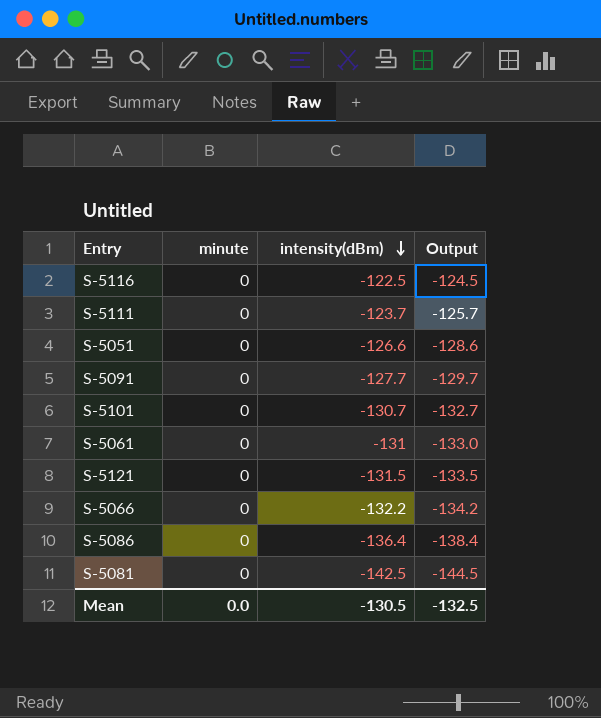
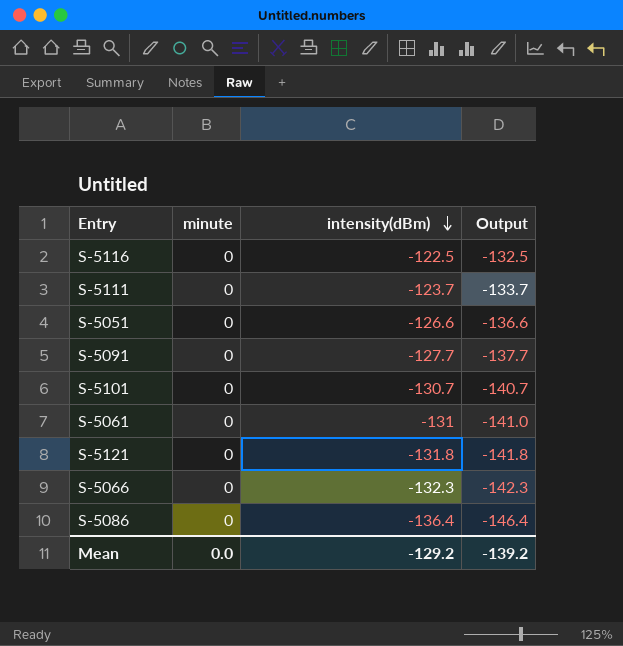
column Output | formula: [intensity(dBm)] - 2 -> [intensity(dBm)] - 10
row S-5081: 0 | -142.5 | -144.5 -> none
S-5121 | intensity(dBm): -131.5 -> -131.8
S-5066 | intensity(dBm): -132.2 -> -132.3
Mean | intensity(dBm): -130.5 -> -129.2
Mean | Output: -132.5 -> -139.2

